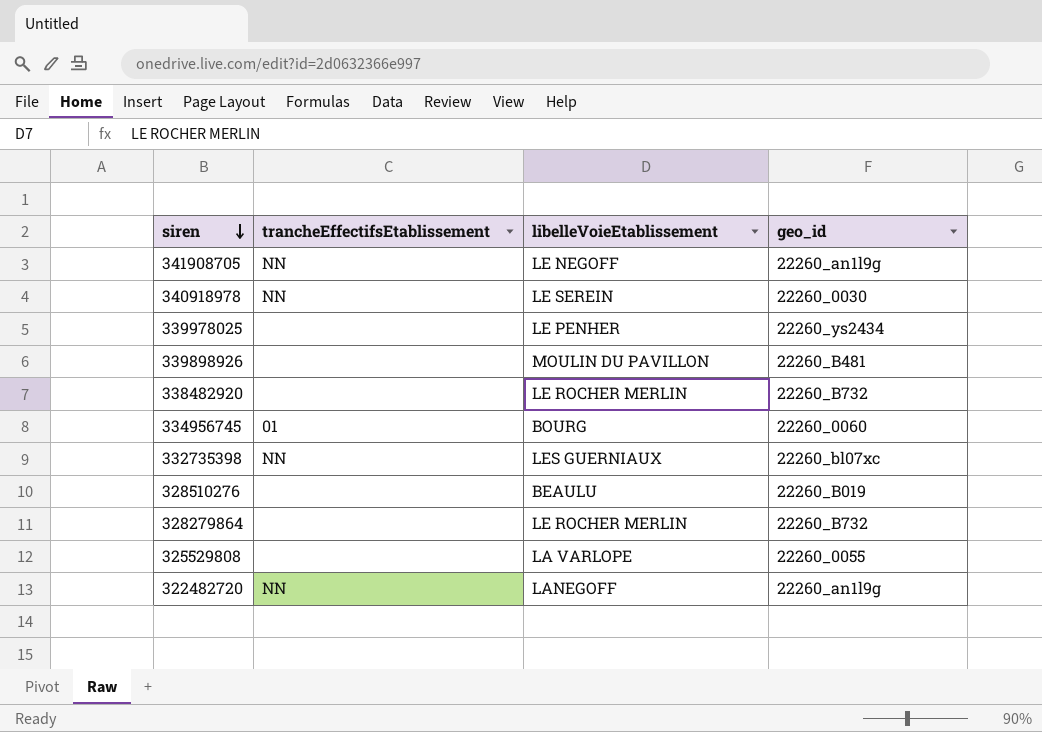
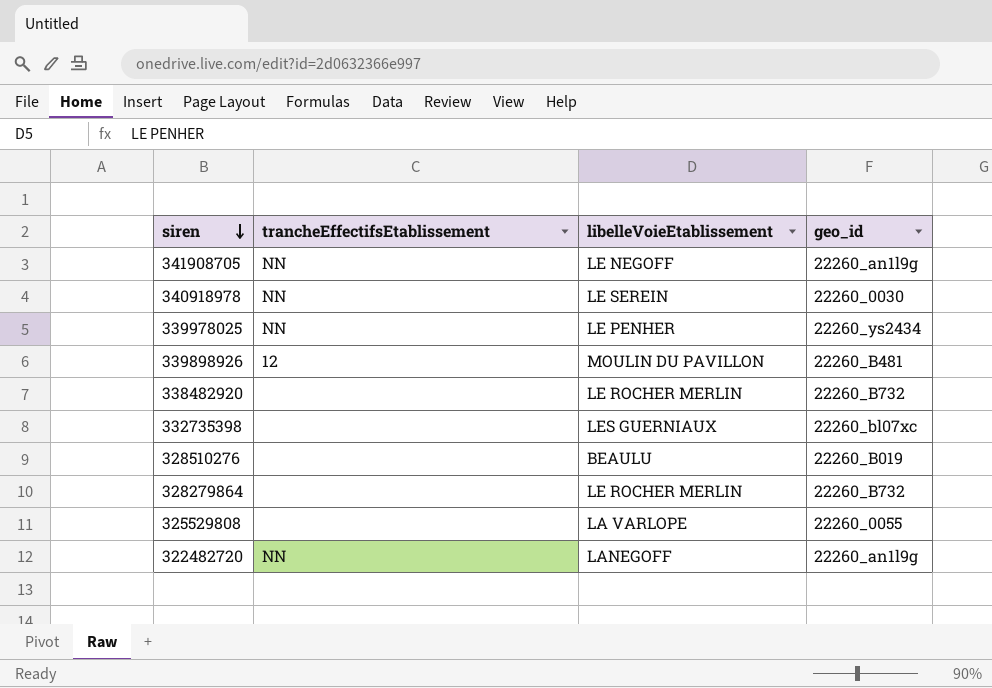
row 334956745: 01 | BOURG | 22260_0060 -> none
339978025 | trancheEffectifsEtablissement: none -> NN
339898926 | trancheEffectifsEtablissement: none -> 12
332735398 | trancheEffectifsEtablissement: NN -> none

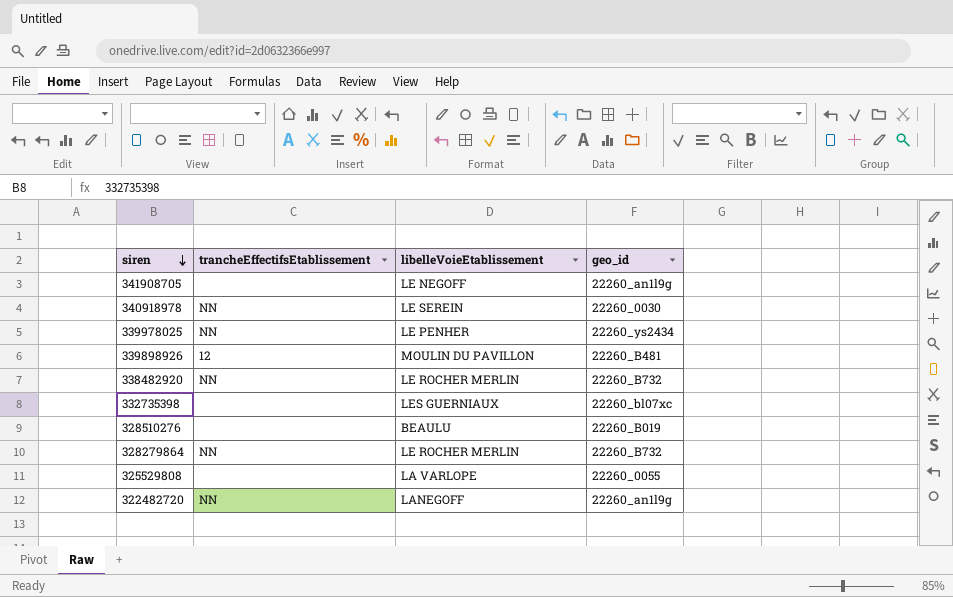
341908705 | trancheEffectifsEtablissement: NN -> none
338482920 | trancheEffectifsEtablissement: none -> NN
328279864 | trancheEffectifsEtablissement: none -> NN

